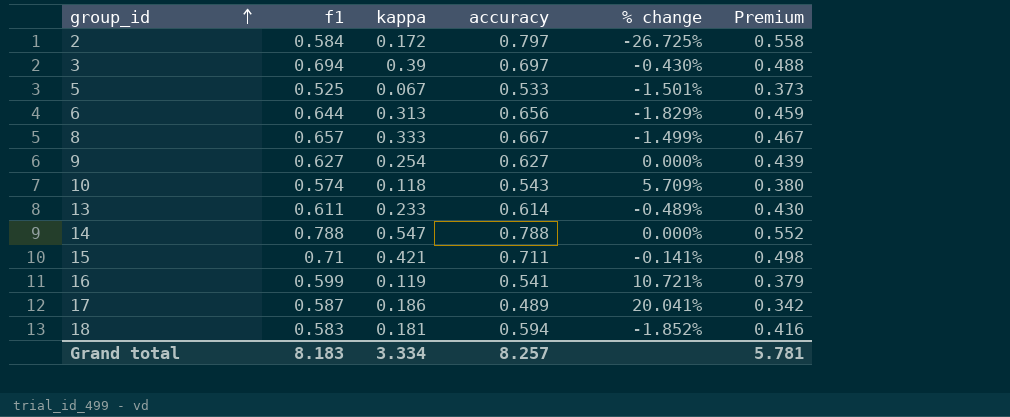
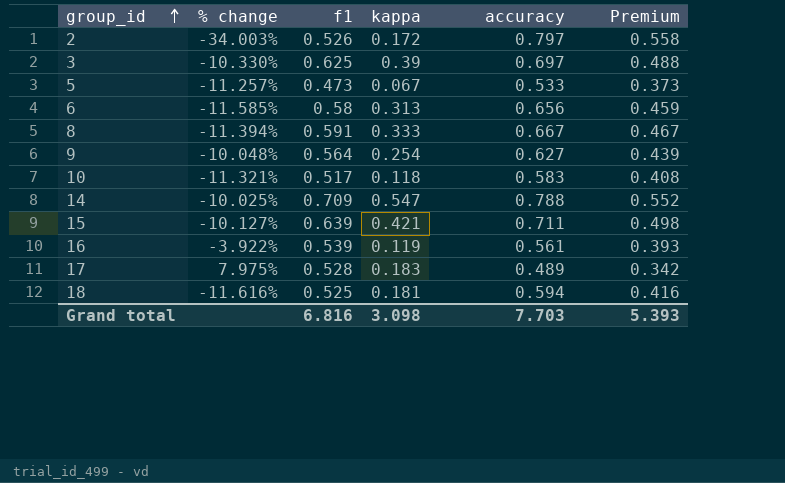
column % change | position: 5 -> 2
row 13: 0.611 | 0.233 | 0.614 | -0.489% | 0.430 -> none
2 | % change: -26.725% -> -34.003%
2 | f1: 0.584 -> 0.526
3 | % change: -0.430% -> -10.330%
3 | f1: 0.694 -> 0.625
5 | % change: -1.501% -> -11.257%
5 | f1: 0.525 -> 0.473
6 | % change: -1.829% -> -11.585%
6 | f1: 0.644 -> 0.58
8 | % change: -1.499% -> -11.394%
8 | f1: 0.657 -> 0.591
9 | % change: 0.000% -> -10.048%
9 | f1: 0.627 -> 0.564
10 | % change: 5.709% -> -11.321%
10 | f1: 0.574 -> 0.517
10 | accuracy: 0.543 -> 0.583
10 | Premium: 0.380 -> 0.408
14 | % change: 0.000% -> -10.025%
14 | f1: 0.788 -> 0.709
15 | % change: -0.141% -> -10.127%
15 | f1: 0.71 -> 0.639
16 | % change: 10.721% -> -3.922%
16 | f1: 0.599 -> 0.539
16 | accuracy: 0.541 -> 0.561
16 | Premium: 0.379 -> 0.393
17 | % change: 20.041% -> 7.975%
17 | f1: 0.587 -> 0.528
17 | kappa: 0.186 -> 0.183
18 | % change: -1.852% -> -11.616%
18 | f1: 0.583 -> 0.525
Grand total | f1: 8.183 -> 6.816
Grand total | kappa: 3.334 -> 3.098
Grand total | accuracy: 8.257 -> 7.703
Grand total | Premium: 5.781 -> 5.393

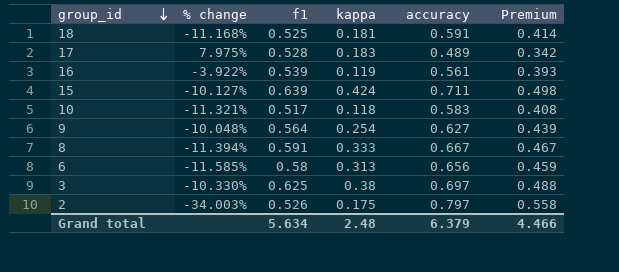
row order: group_id ascending -> group_id descending
row 5: -11.257% | 0.473 | 0.067 | 0.533 | 0.373 -> none
row 14: -10.025% | 0.709 | 0.547 | 0.788 | 0.552 -> none
18 | % change: -11.616% -> -11.168%
18 | accuracy: 0.594 -> 0.591
18 | Premium: 0.416 -> 0.414
15 | kappa: 0.421 -> 0.424
3 | kappa: 0.39 -> 0.38
2 | kappa: 0.172 -> 0.175
Grand total | f1: 6.816 -> 5.634
Grand total | kappa: 3.098 -> 2.48
Grand total | accuracy: 7.703 -> 6.379
Grand total | Premium: 5.393 -> 4.466

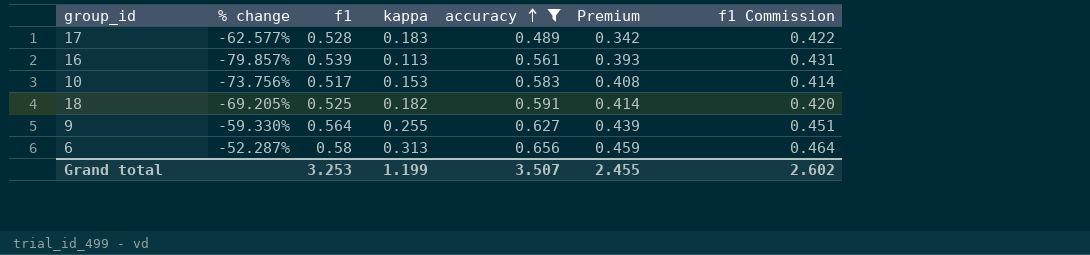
filter: none -> accuracy <= 0.656
row order: group_id descending -> accuracy ascending
column % change | formula: ([f1] - [accuracy]) / [accuracy] -> ([kappa] - [accuracy]) / [accuracy]
column f1 Commission | formula: none -> [f1] * 0.8
16 | kappa: 0.119 -> 0.113
10 | kappa: 0.118 -> 0.153
18 | kappa: 0.181 -> 0.182
9 | kappa: 0.254 -> 0.255
Grand total | f1: 5.634 -> 3.253
Grand total | kappa: 2.48 -> 1.199
Grand total | accuracy: 6.379 -> 3.507
Grand total | Premium: 4.466 -> 2.455

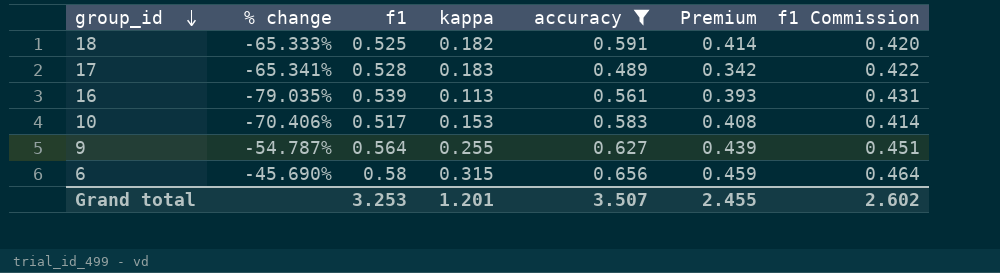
row order: accuracy ascending -> group_id descending
column % change | formula: ([kappa] - [accuracy]) / [accuracy] -> ([kappa] - [f1]) / [f1]
6 | kappa: 0.313 -> 0.315
Grand total | kappa: 1.199 -> 1.201

